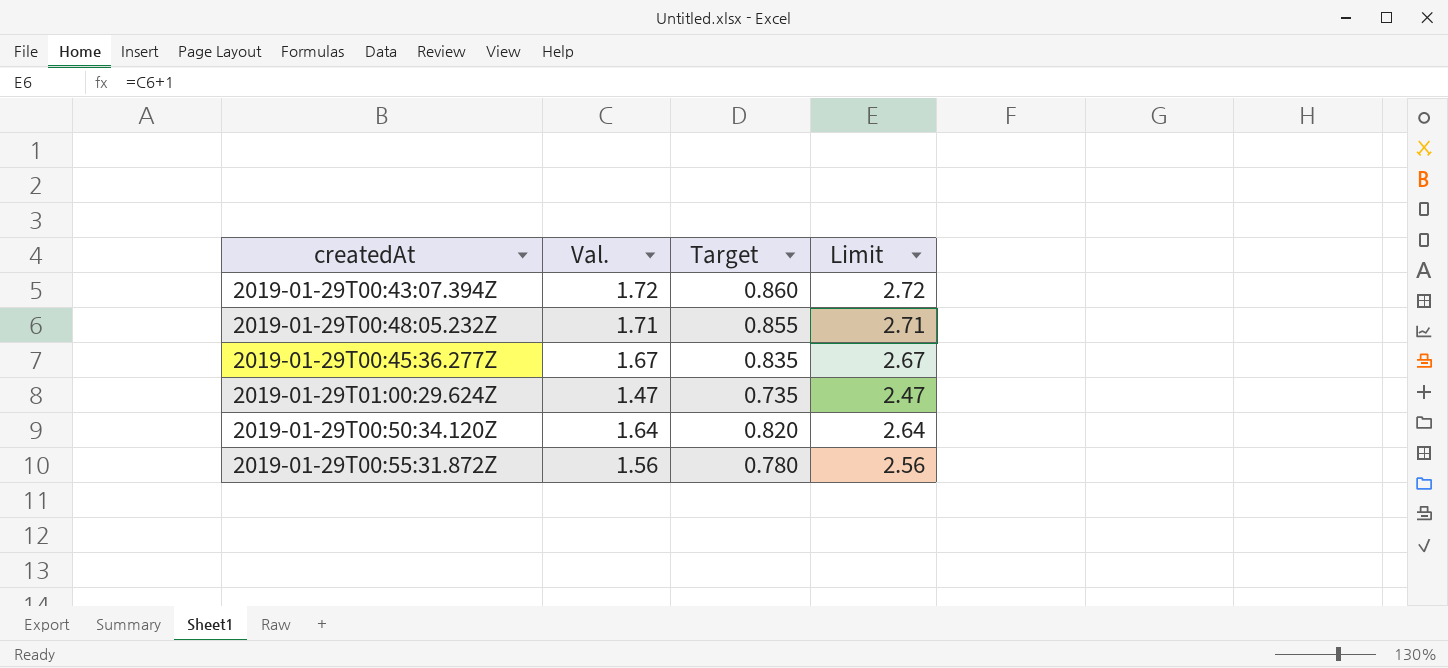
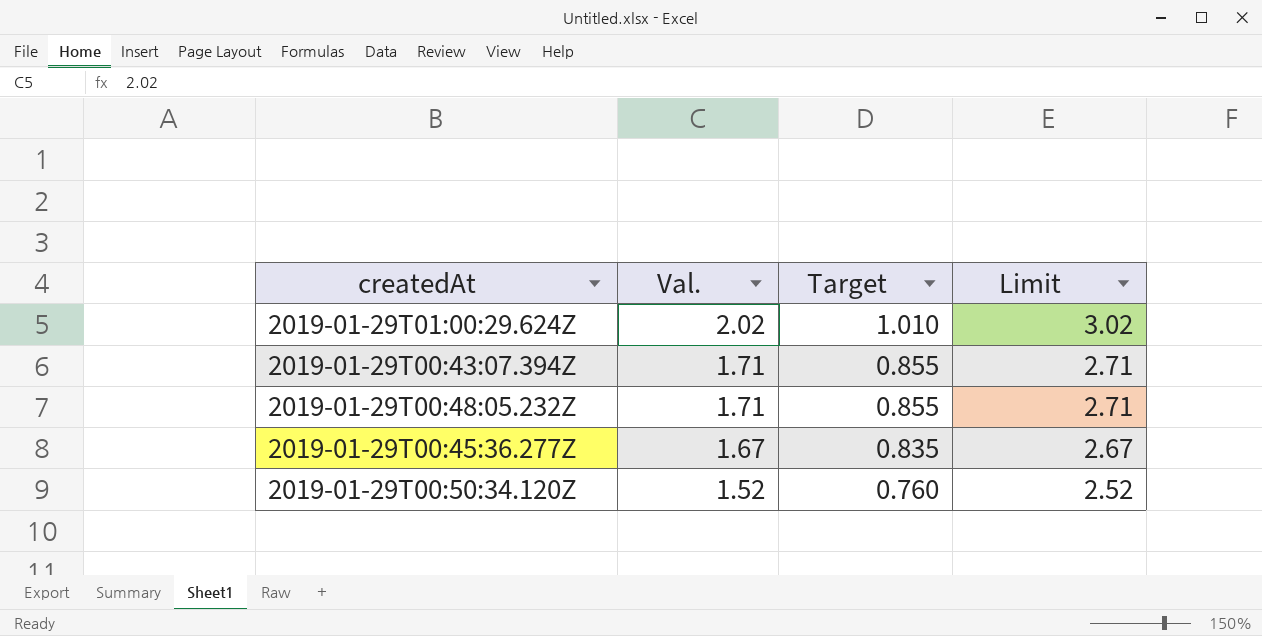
row order: none -> Val. descending
row 2019-01-29T00:55:31.872Z: 1.56 | 0.780 | 2.56 -> none
2019-01-29T01:00:29.624Z | Val.: 1.47 -> 2.02
2019-01-29T01:00:29.624Z | Target: 0.735 -> 1.010
2019-01-29T01:00:29.624Z | Limit: 2.47 -> 3.02
2019-01-29T00:43:07.394Z | Val.: 1.72 -> 1.71
2019-01-29T00:43:07.394Z | Target: 0.860 -> 0.855
2019-01-29T00:43:07.394Z | Limit: 2.72 -> 2.71
2019-01-29T00:50:34.120Z | Val.: 1.64 -> 1.52
2019-01-29T00:50:34.120Z | Target: 0.820 -> 0.760
2019-01-29T00:50:34.120Z | Limit: 2.64 -> 2.52

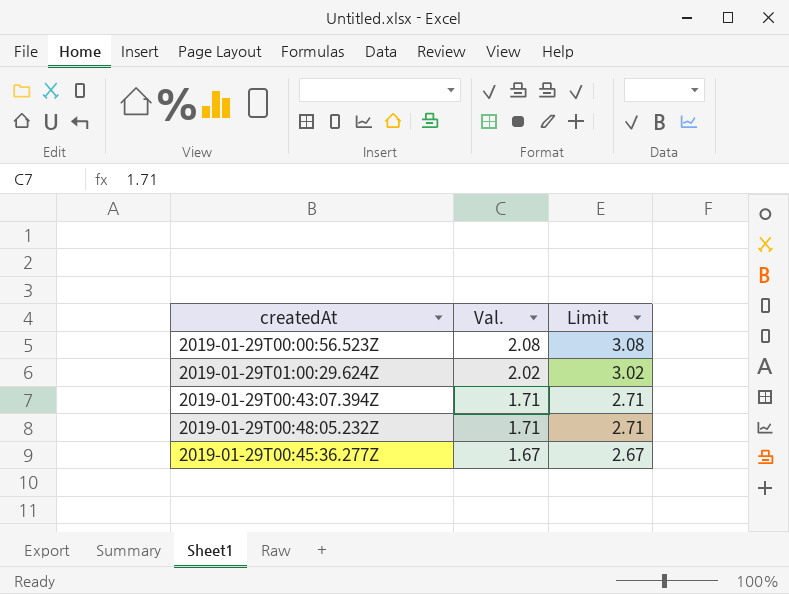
column Target | formula: [Val.] * 0.5 -> none
row 2019-01-29T00:50:34.120Z: 1.52 | 0.760 | 2.52 -> none
row 2019-01-29T00:00:56.523Z: none -> 2.08 | 3.08

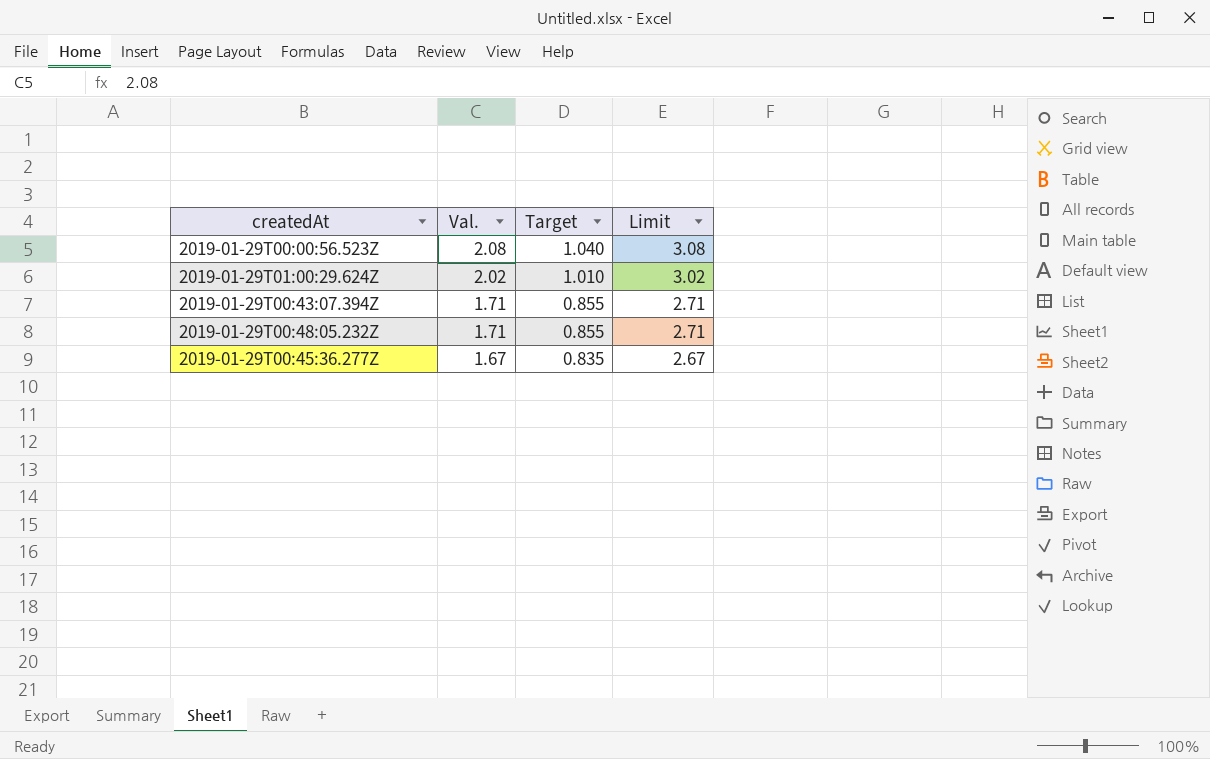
column Target | formula: none -> [Val.] * 0.5

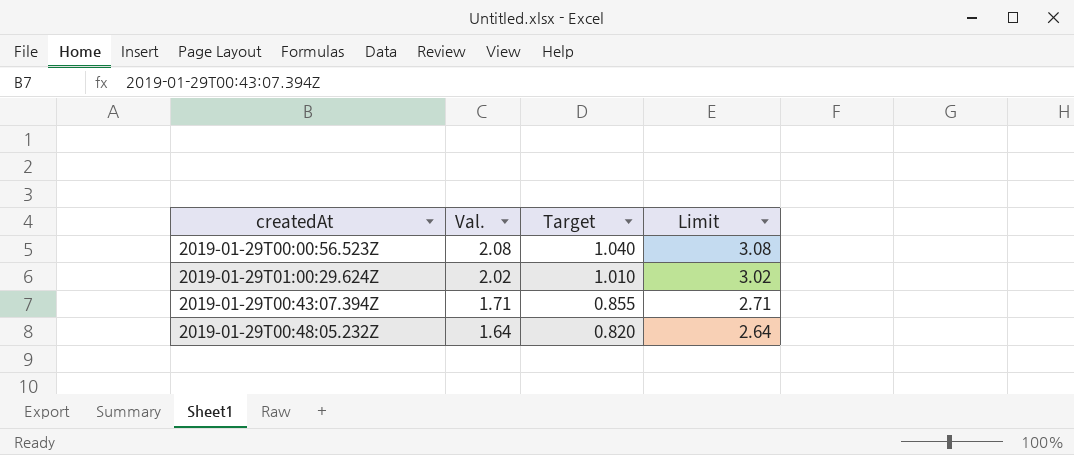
row 2019-01-29T00:45:36.277Z: 1.67 | 0.835 | 2.67 -> none
2019-01-29T00:48:05.232Z | Val.: 1.71 -> 1.64
2019-01-29T00:48:05.232Z | Target: 0.855 -> 0.820
2019-01-29T00:48:05.232Z | Limit: 2.71 -> 2.64

